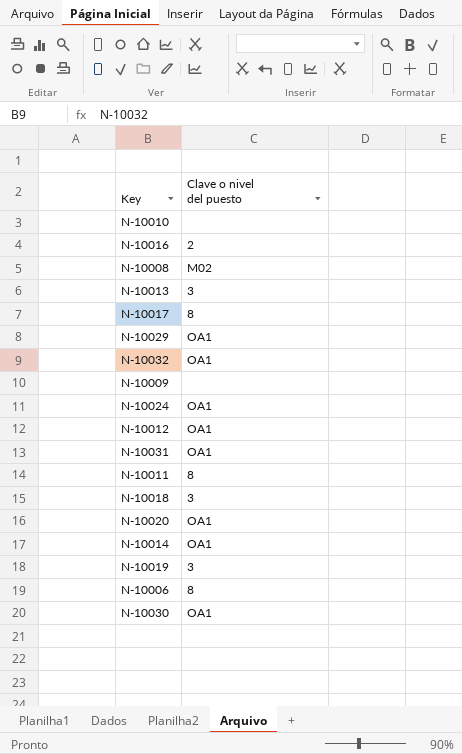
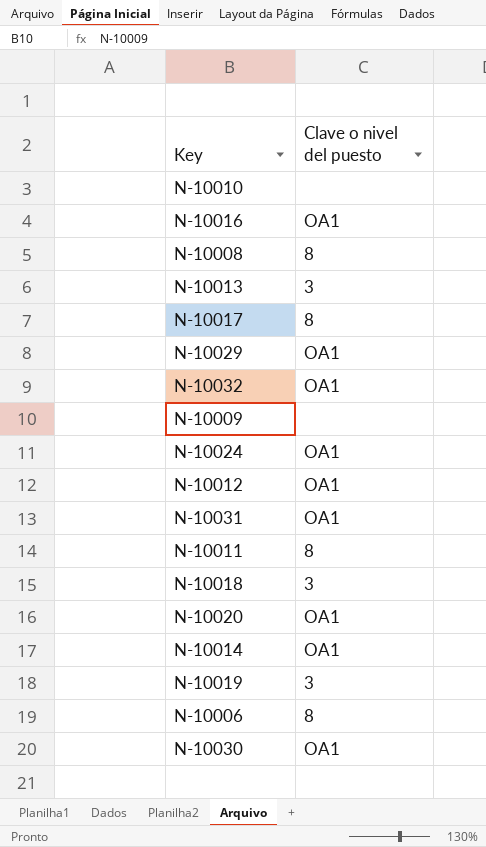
N-10016 | Clave o nivel del puesto: 2 -> OA1
N-10008 | Clave o nivel del puesto: M02 -> 8

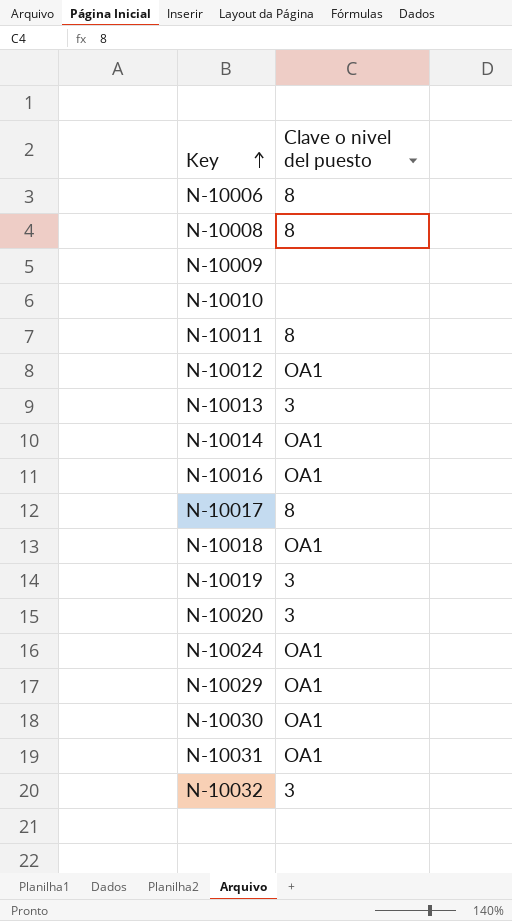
row order: none -> Key ascending
N-10018 | Clave o nivel del puesto: 3 -> OA1
N-10020 | Clave o nivel del puesto: OA1 -> 3
N-10032 | Clave o nivel del puesto: OA1 -> 3

